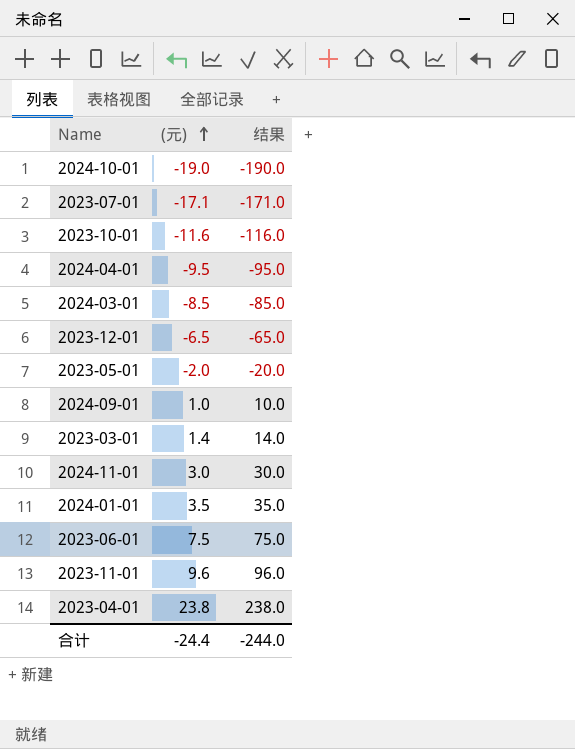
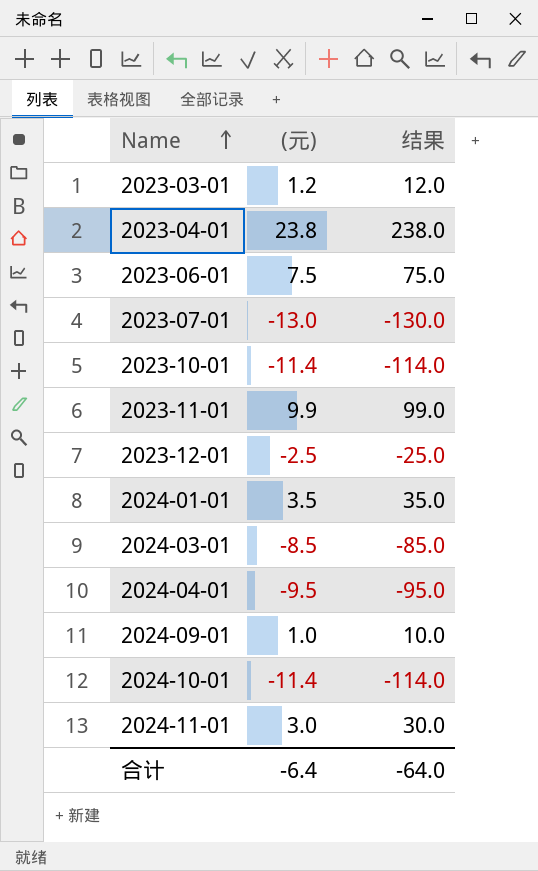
row order: (元) ascending -> Name ascending
row 2023-05-01: -2.0 | -20.0 -> none
2023-03-01 | (元): 1.4 -> 1.2
2023-03-01 | 结果: 14.0 -> 12.0
2023-07-01 | (元): -17.1 -> -13.0
2023-07-01 | 结果: -171.0 -> -130.0
2023-10-01 | (元): -11.6 -> -11.4
2023-10-01 | 结果: -116.0 -> -114.0
2023-11-01 | (元): 9.6 -> 9.9
2023-11-01 | 结果: 96.0 -> 99.0
2023-12-01 | (元): -6.5 -> -2.5
2023-12-01 | 结果: -65.0 -> -25.0
2024-10-01 | (元): -19.0 -> -11.4
2024-10-01 | 结果: -190.0 -> -114.0
合计 | (元): -24.4 -> -6.4
合计 | 结果: -244.0 -> -64.0

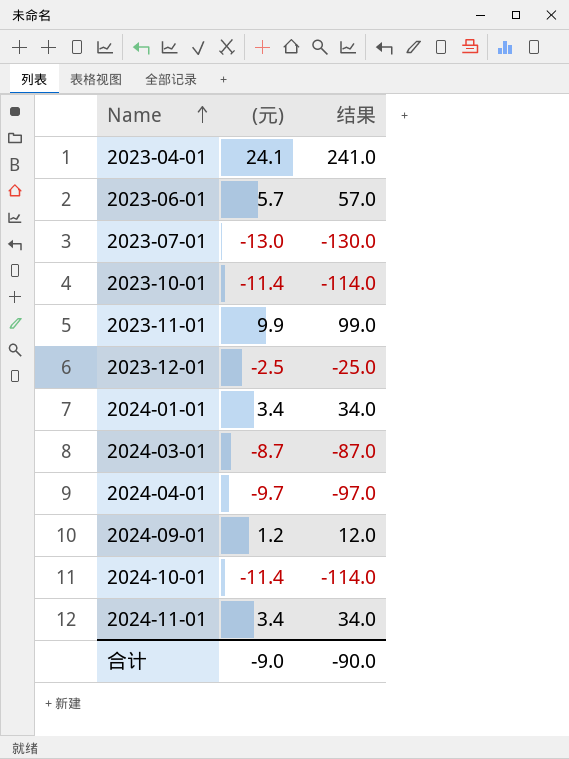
row 2023-03-01: 1.2 | 12.0 -> none
2023-04-01 | (元): 23.8 -> 24.1
2023-04-01 | 结果: 238.0 -> 241.0
2023-06-01 | (元): 7.5 -> 5.7
2023-06-01 | 结果: 75.0 -> 57.0
2024-01-01 | (元): 3.5 -> 3.4
2024-01-01 | 结果: 35.0 -> 34.0
2024-03-01 | (元): -8.5 -> -8.7
2024-03-01 | 结果: -85.0 -> -87.0
2024-04-01 | (元): -9.5 -> -9.7
2024-04-01 | 结果: -95.0 -> -97.0
2024-09-01 | (元): 1.0 -> 1.2
2024-09-01 | 结果: 10.0 -> 12.0
2024-11-01 | (元): 3.0 -> 3.4
2024-11-01 | 结果: 30.0 -> 34.0
合计 | (元): -6.4 -> -9.0
合计 | 结果: -64.0 -> -90.0

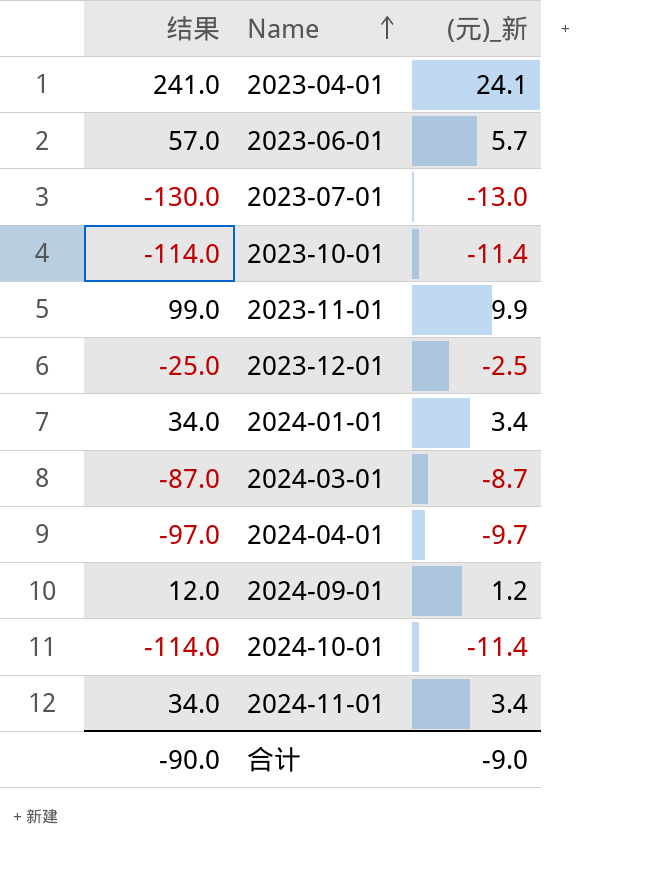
column 结果 | position: 3 -> 1
column name: (元) -> (元)_新

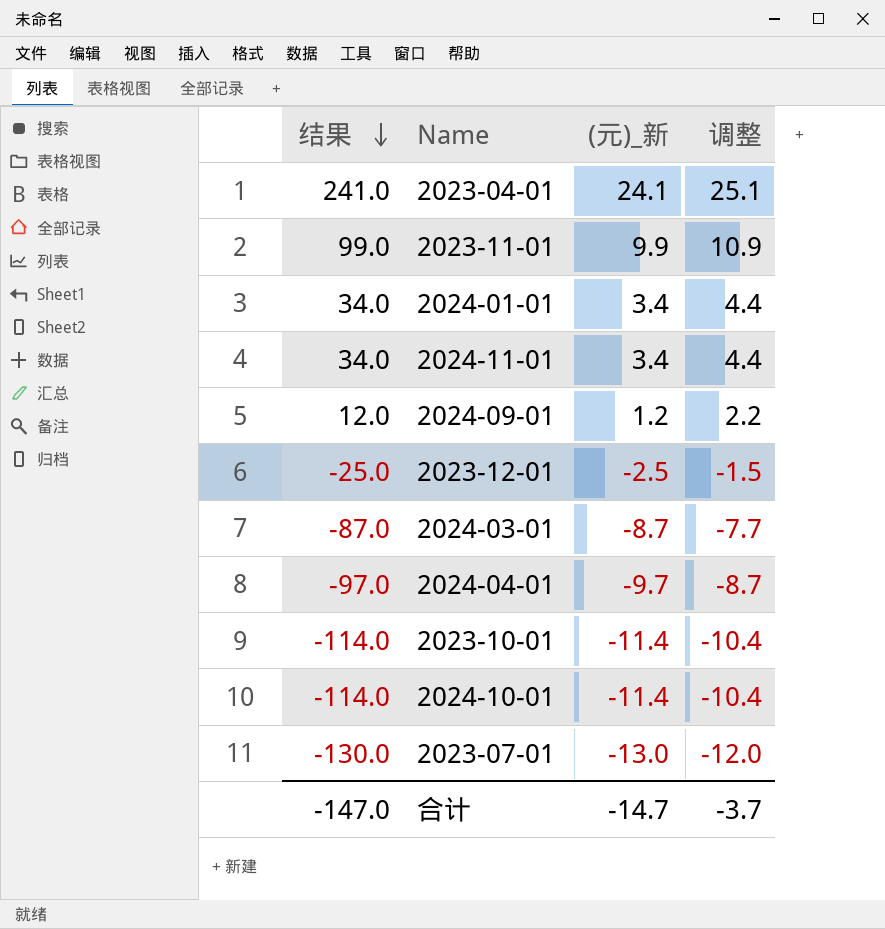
row order: Name ascending -> 结果 descending
column 调整 | formula: none -> [(元)_新] + 1
row 2023-06-01: 57.0 | 5.7 -> none
合计 | 结果: -90.0 -> -147.0
合计 | (元)_新: -9.0 -> -14.7

